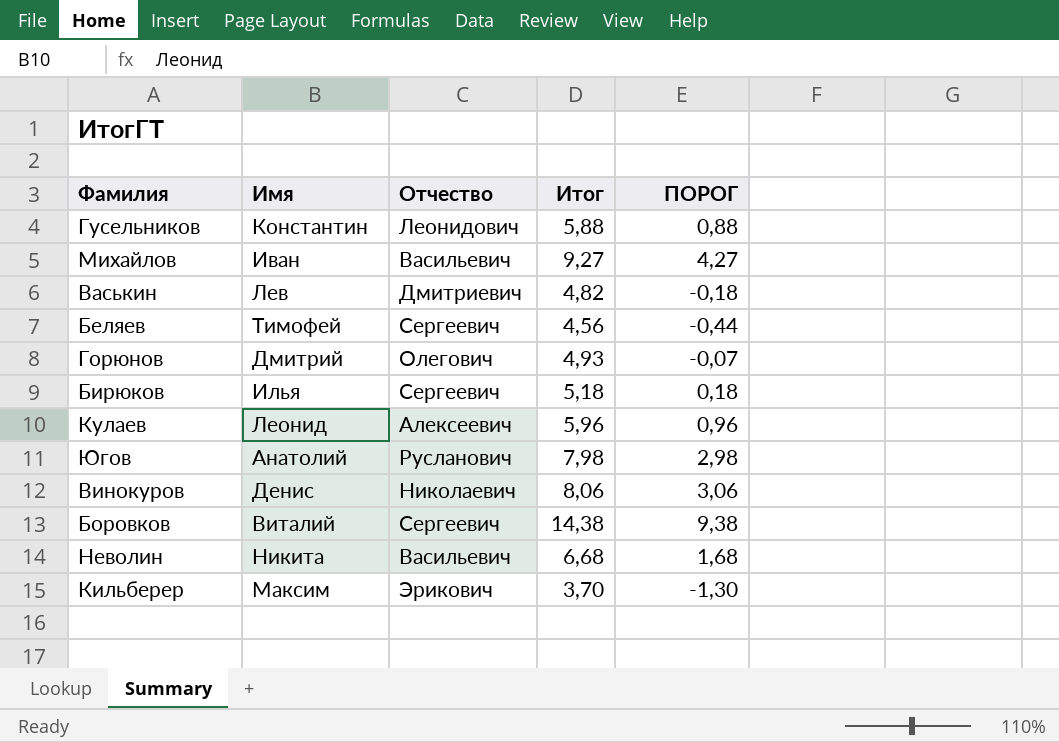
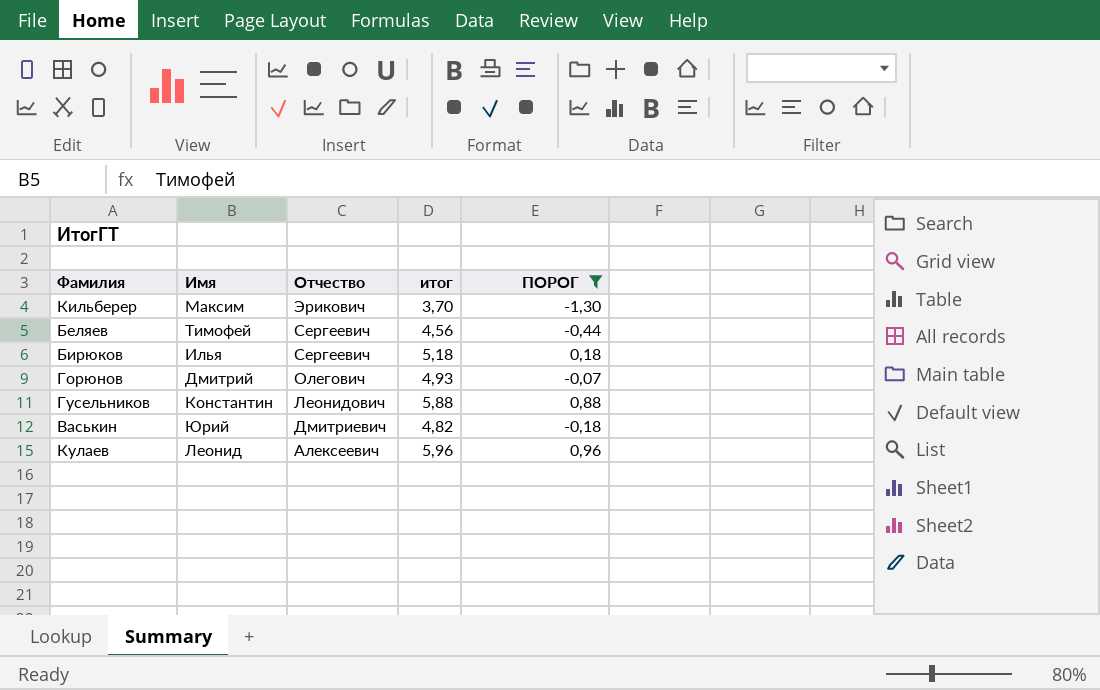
filter: none -> ПОРОГ <= 0,96
row order: none -> Отчество descending
column name: Итог -> итог
Васькин | Имя: Лев -> Юрий

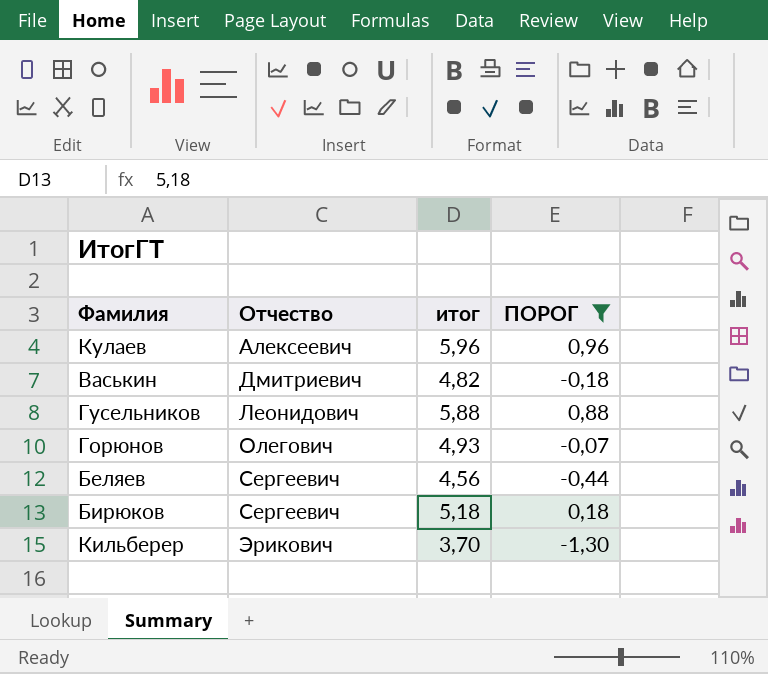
row order: Отчество descending -> Отчество ascending
column Имя | position: 2 -> none

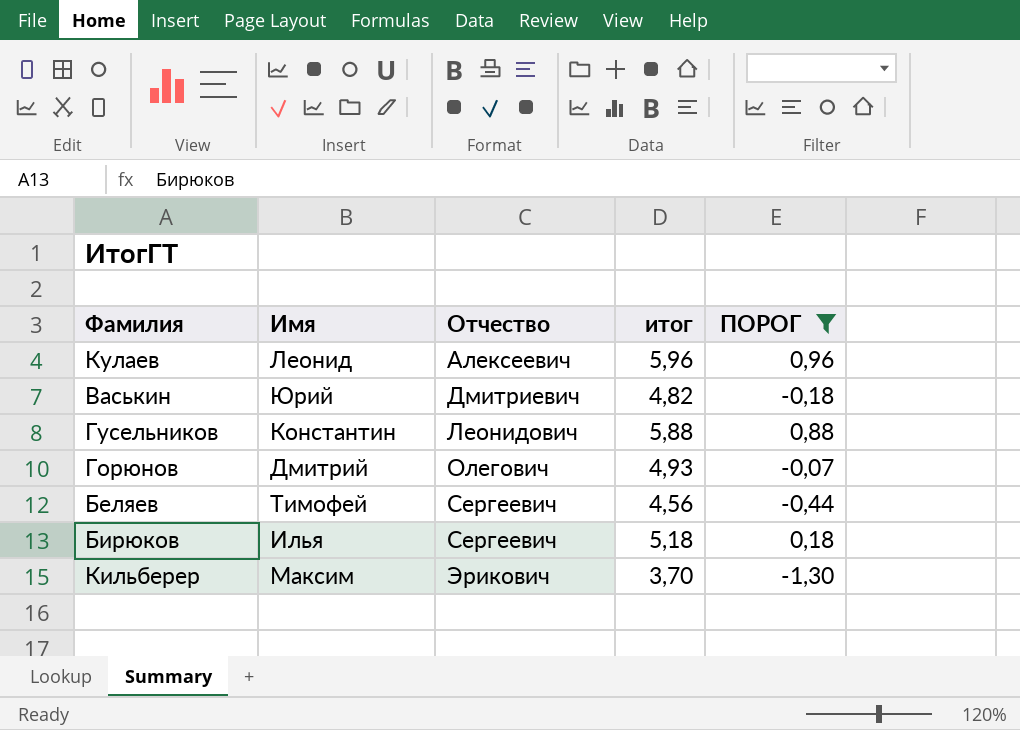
column Имя | position: none -> 2

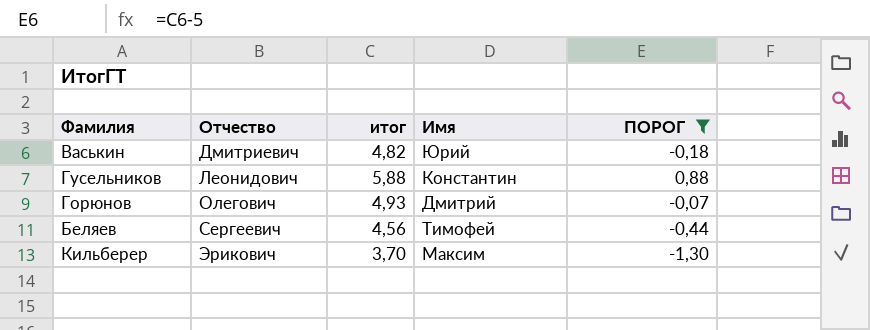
column Имя | position: 2 -> 4
row Кулаев: Леонид | Алексеевич | 5,96 | 0,96 -> none
row Бирюков: Илья | Сергеевич | 5,18 | 0,18 -> none

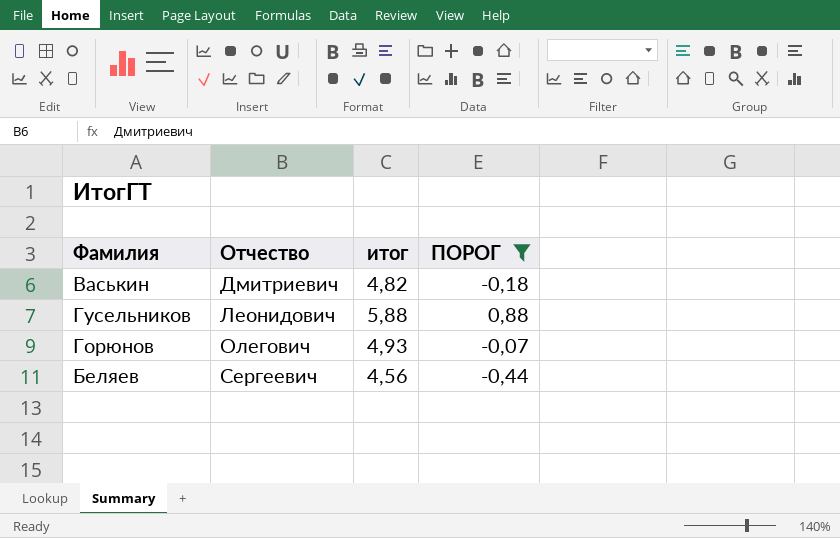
column Имя | position: 4 -> none
row Кильберер: Эрикович | 3,70 | Максим | -1,30 -> none

